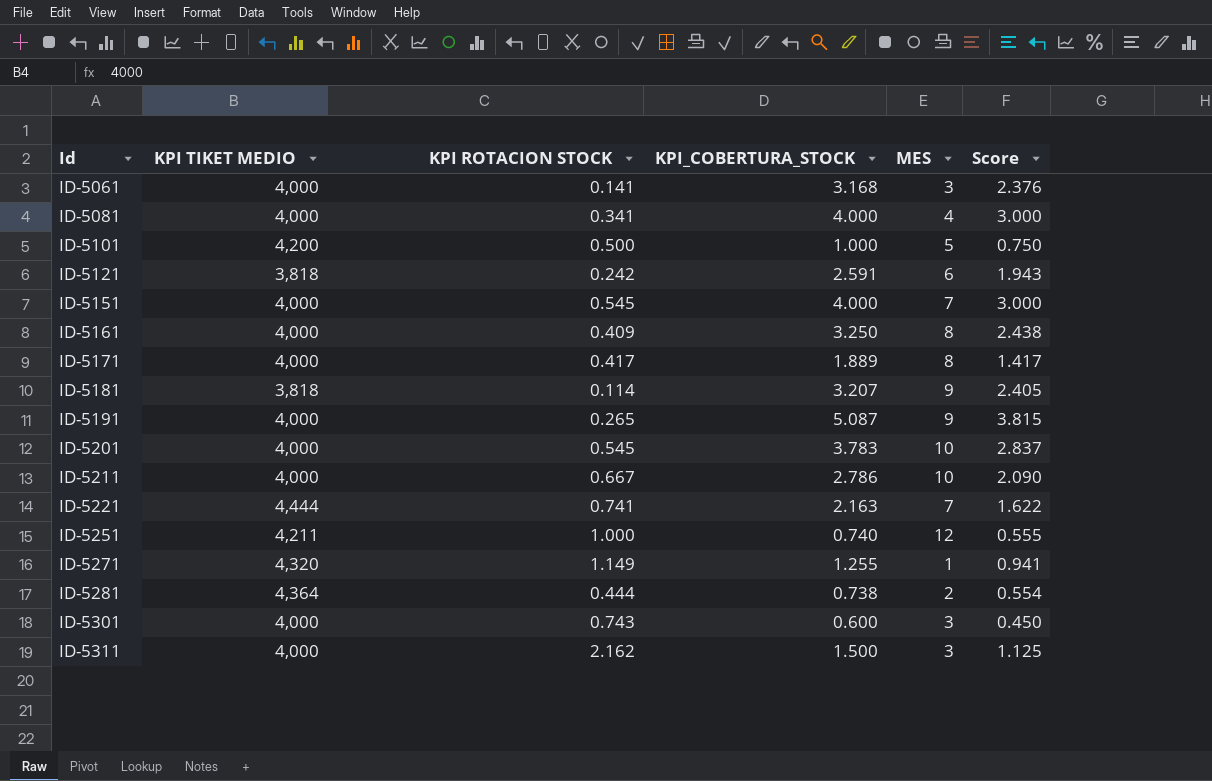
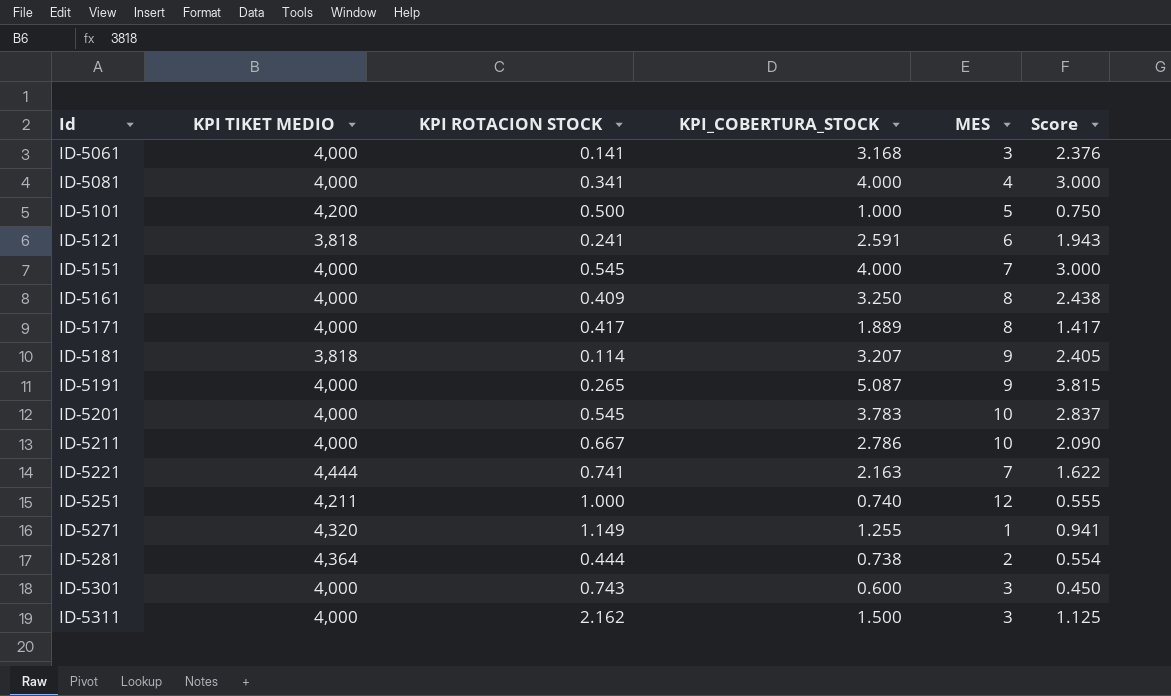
ID-5121 | KPI ROTACION STOCK: 0.242 -> 0.241

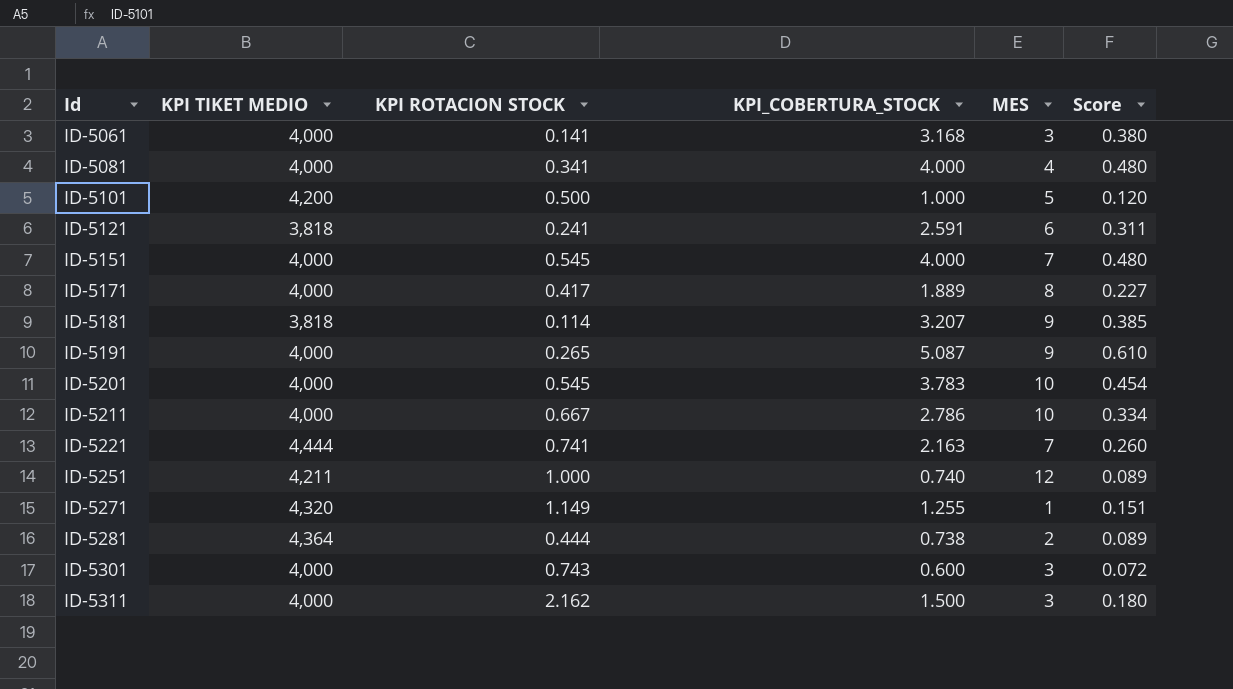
column Score | formula: [KPI_COBERTURA_STOCK] * 0.75 -> [KPI_COBERTURA_STOCK] * 0.12
row ID-5161: 4,000 | 0.409 | 3.250 | 8 | 2.438 -> none

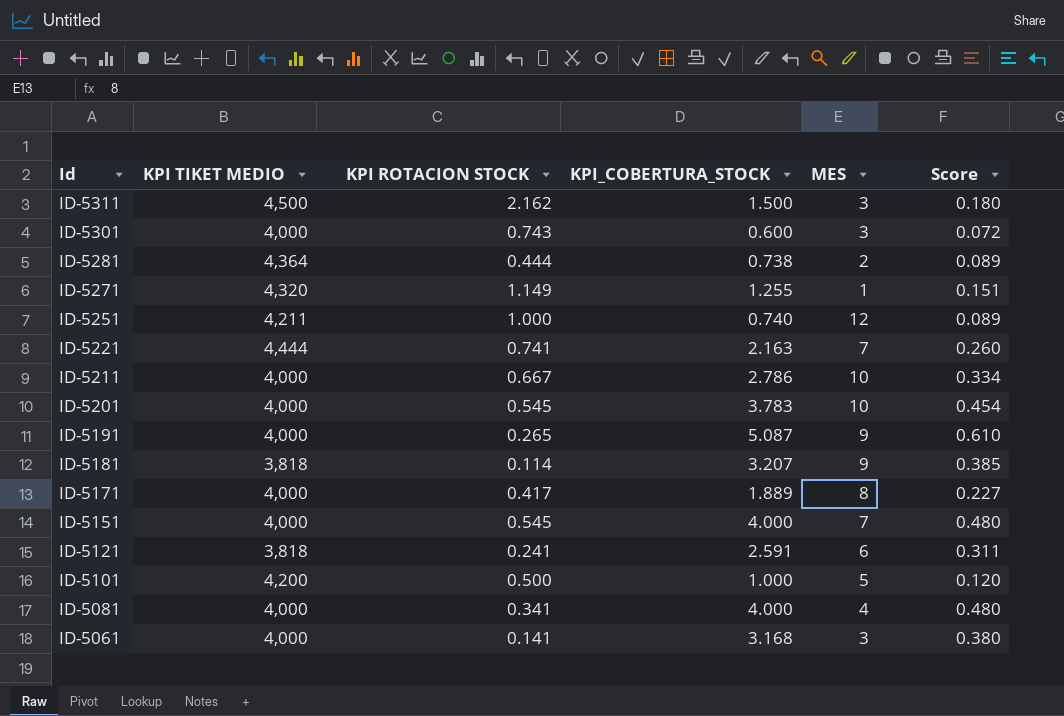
row order: Id ascending -> Id descending
ID-5311 | KPI TIKET MEDIO: 4,000 -> 4,500

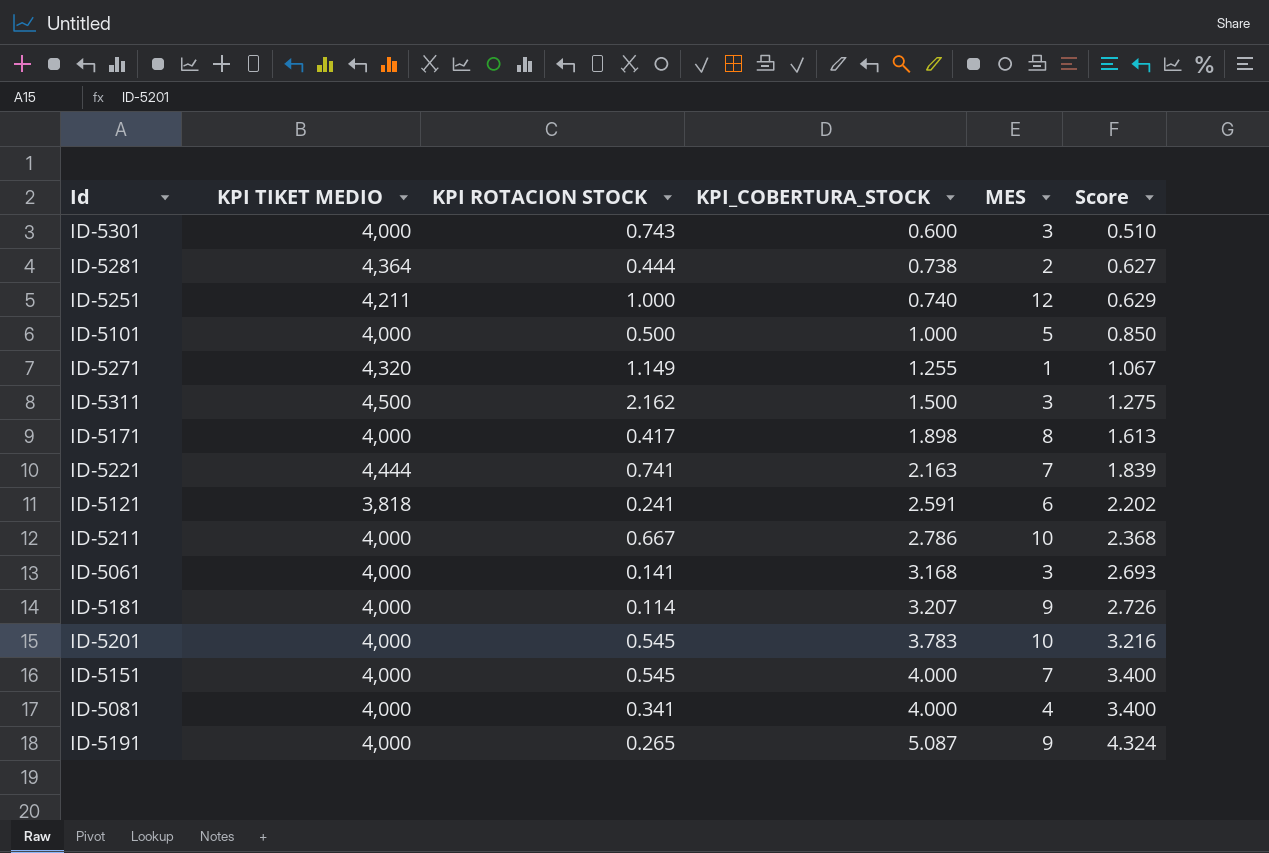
row order: Id descending -> KPI_COBERTURA_STOCK ascending
column Score | formula: [KPI_COBERTURA_STOCK] * 0.12 -> [KPI_COBERTURA_STOCK] * 0.85
ID-5101 | KPI TIKET MEDIO: 4,200 -> 4,000
ID-5171 | KPI_COBERTURA_STOCK: 1.889 -> 1.898
ID-5181 | KPI TIKET MEDIO: 3,818 -> 4,000

